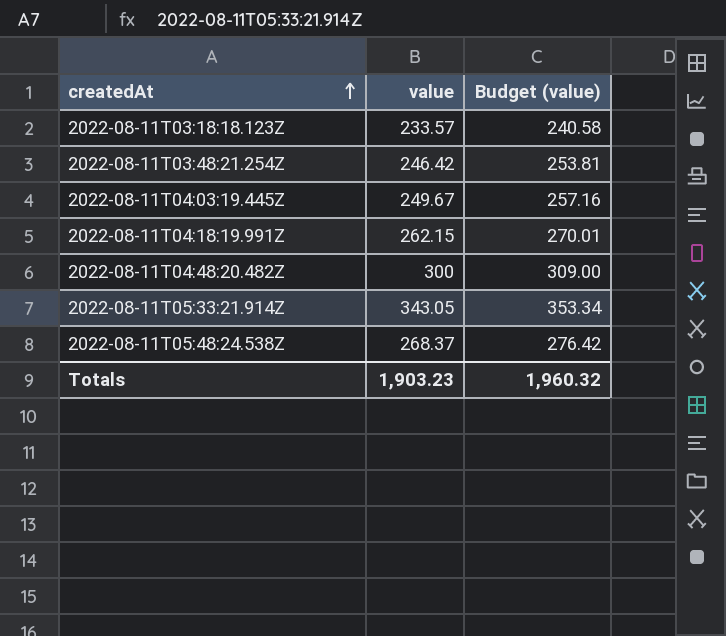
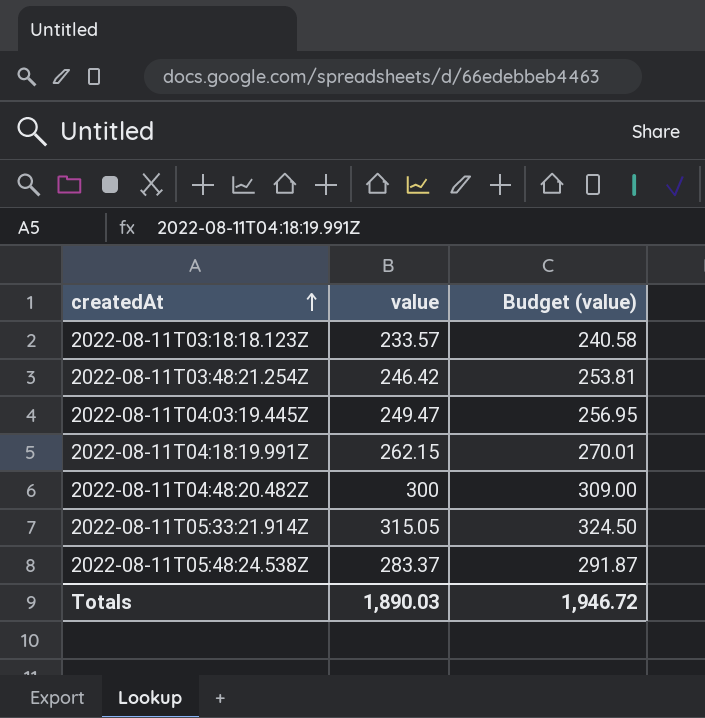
2022-08-11T04:03:19.445Z | value: 249.67 -> 249.47
2022-08-11T04:03:19.445Z | Budget (value): 257.16 -> 256.95
2022-08-11T05:33:21.914Z | value: 343.05 -> 315.05
2022-08-11T05:33:21.914Z | Budget (value): 353.34 -> 324.50
2022-08-11T05:48:24.538Z | value: 268.37 -> 283.37
2022-08-11T05:48:24.538Z | Budget (value): 276.42 -> 291.87
Totals | value: 1,903.23 -> 1,890.03
Totals | Budget (value): 1,960.32 -> 1,946.72

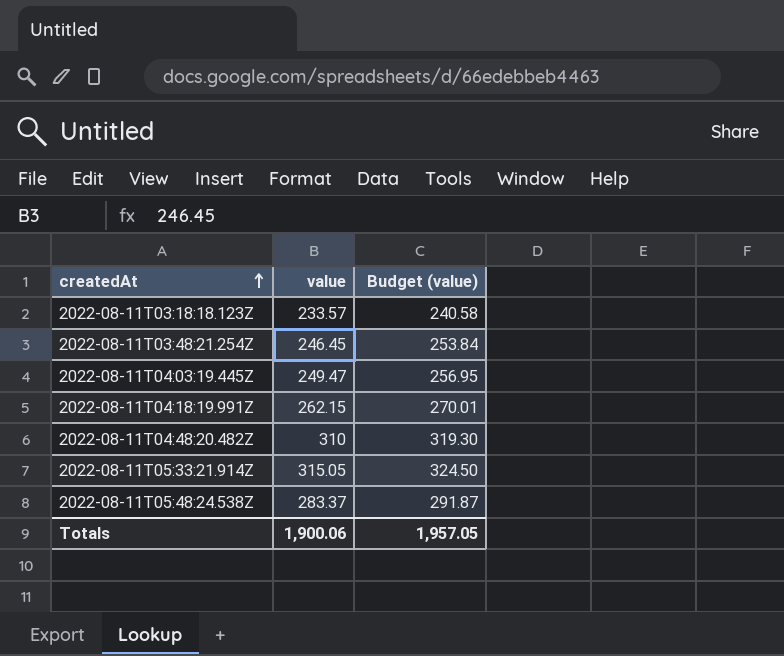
2022-08-11T03:48:21.254Z | value: 246.42 -> 246.45
2022-08-11T03:48:21.254Z | Budget (value): 253.81 -> 253.84
2022-08-11T04:48:20.482Z | value: 300 -> 310
2022-08-11T04:48:20.482Z | Budget (value): 309.00 -> 319.30
Totals | value: 1,890.03 -> 1,900.06
Totals | Budget (value): 1,946.72 -> 1,957.05

